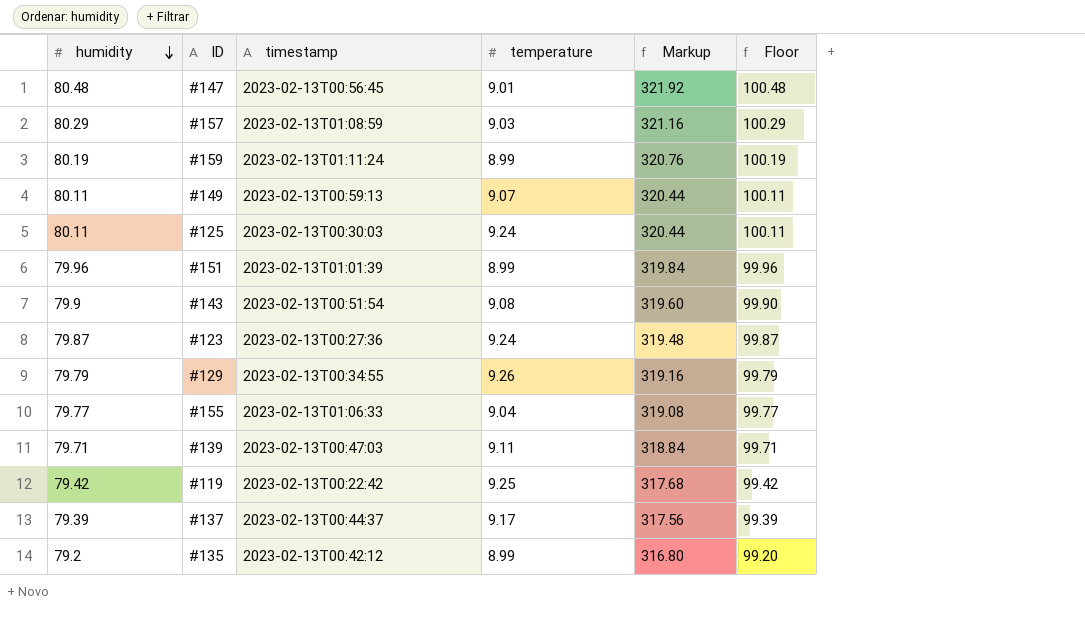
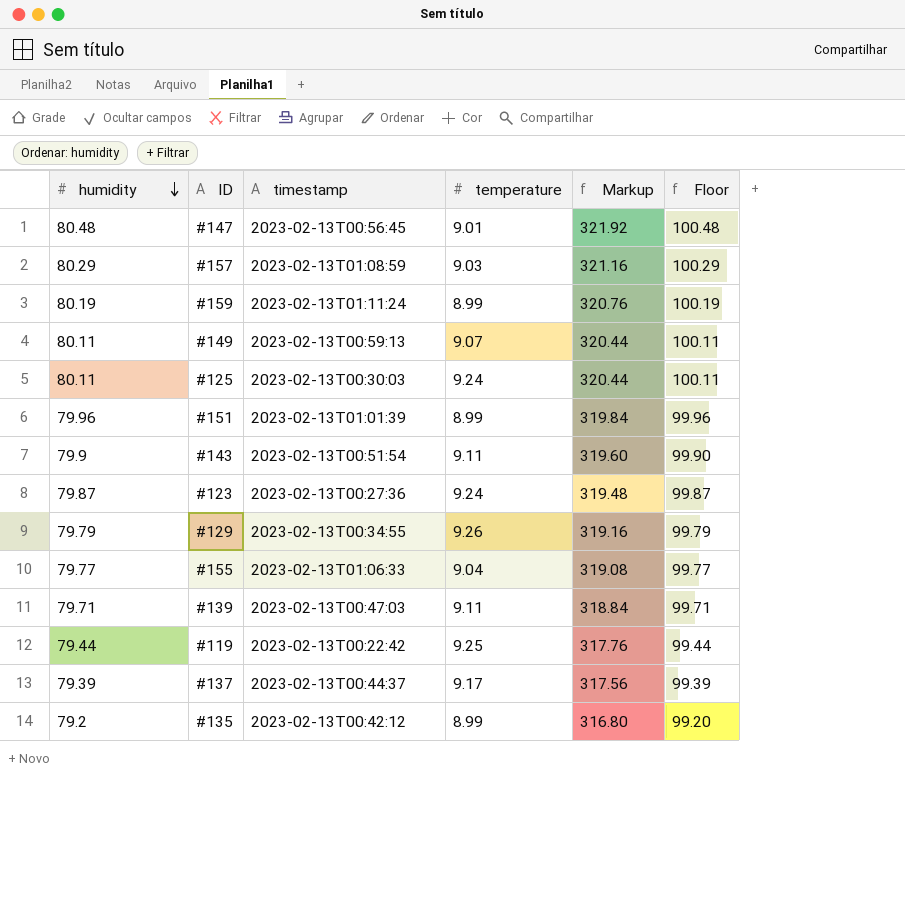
#143 | temperature: 9.08 -> 9.11
#119 | humidity: 79.42 -> 79.44
#119 | Markup: 317.68 -> 317.76
#119 | Floor: 99.42 -> 99.44

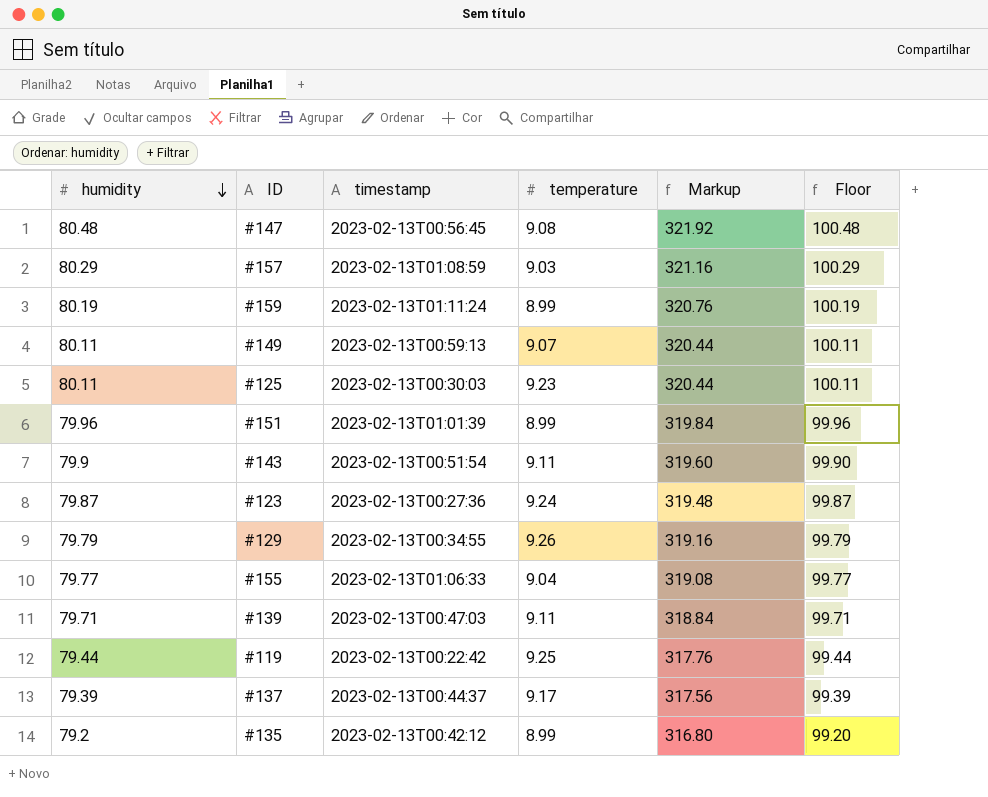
#147 | temperature: 9.01 -> 9.08
#125 | temperature: 9.24 -> 9.23

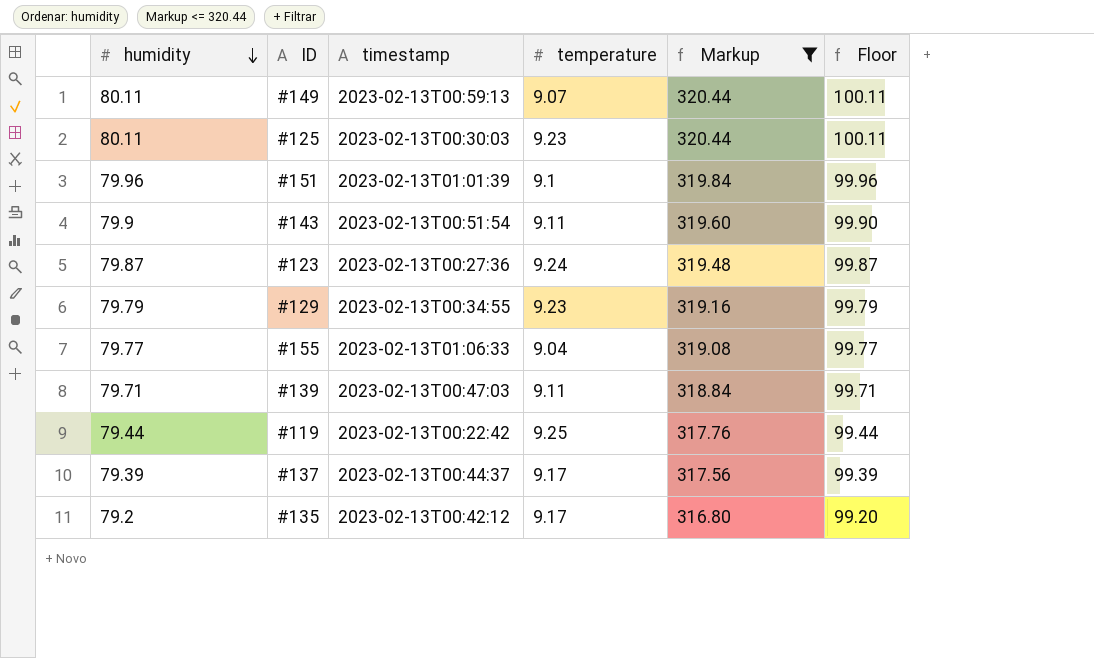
filter: none -> Markup <= 320.44
#151 | temperature: 8.99 -> 9.1
#129 | temperature: 9.26 -> 9.23
#135 | temperature: 8.99 -> 9.17

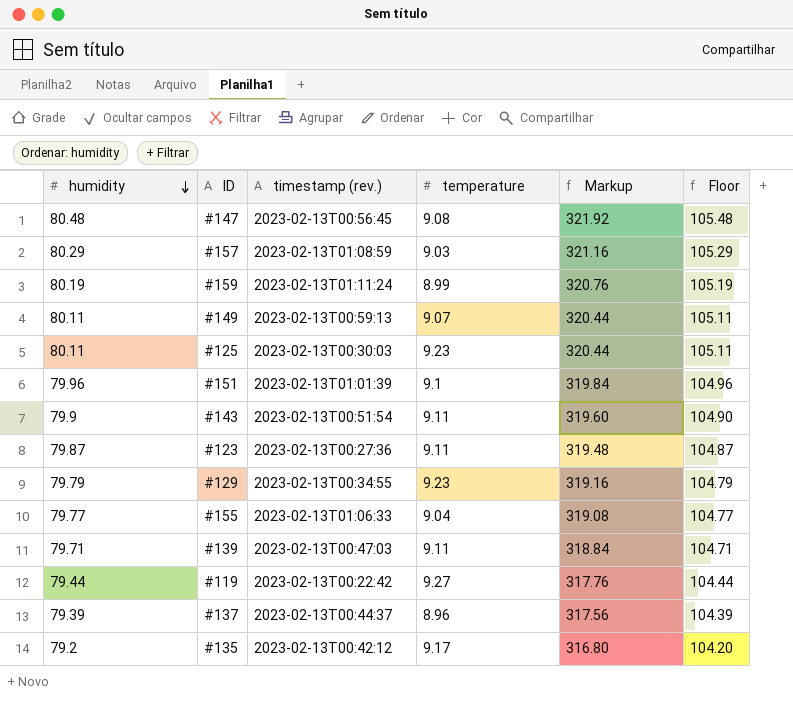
filter: Markup <= 320.44 -> none
column name: timestamp -> timestamp (rev.)
column Floor | formula: [humidity] + 20 -> [humidity] + 25
#123 | temperature: 9.24 -> 9.11
#119 | temperature: 9.25 -> 9.27
#137 | temperature: 9.17 -> 8.96

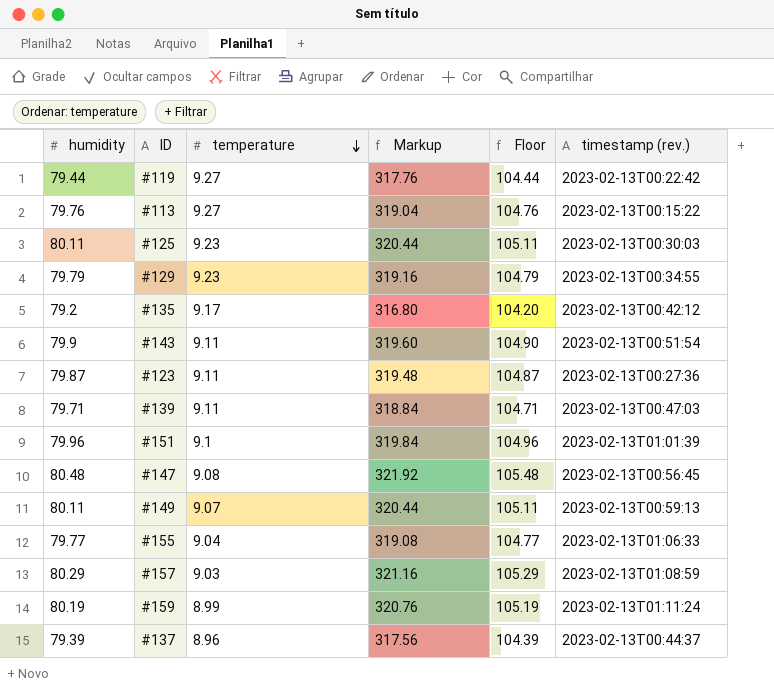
row order: humidity descending -> temperature descending
column timestamp (rev.) | position: 3 -> 6
row #113: none -> 79.76 | 9.27 | 319.04 | 104.76 | 2023-02-13T00:15:22

